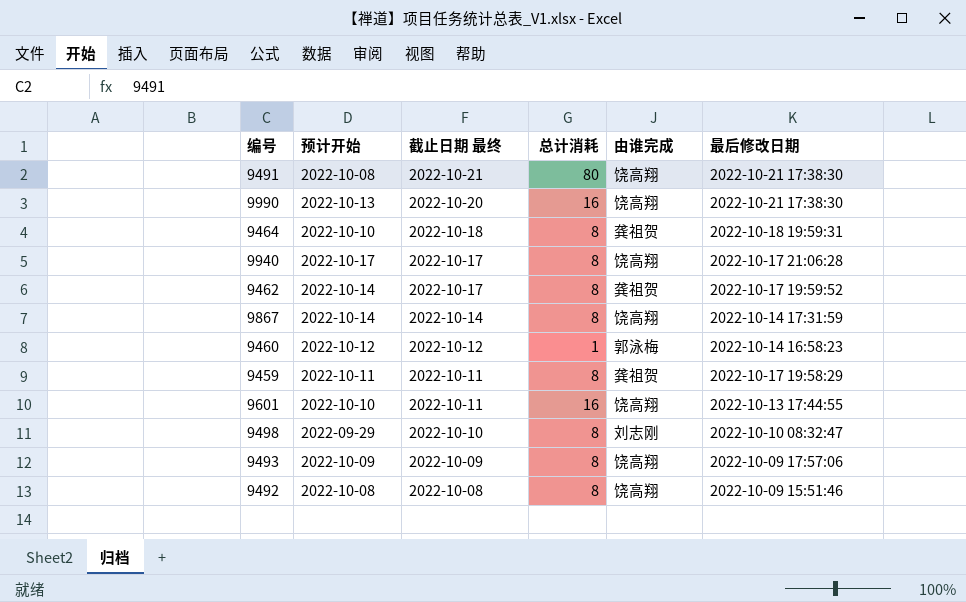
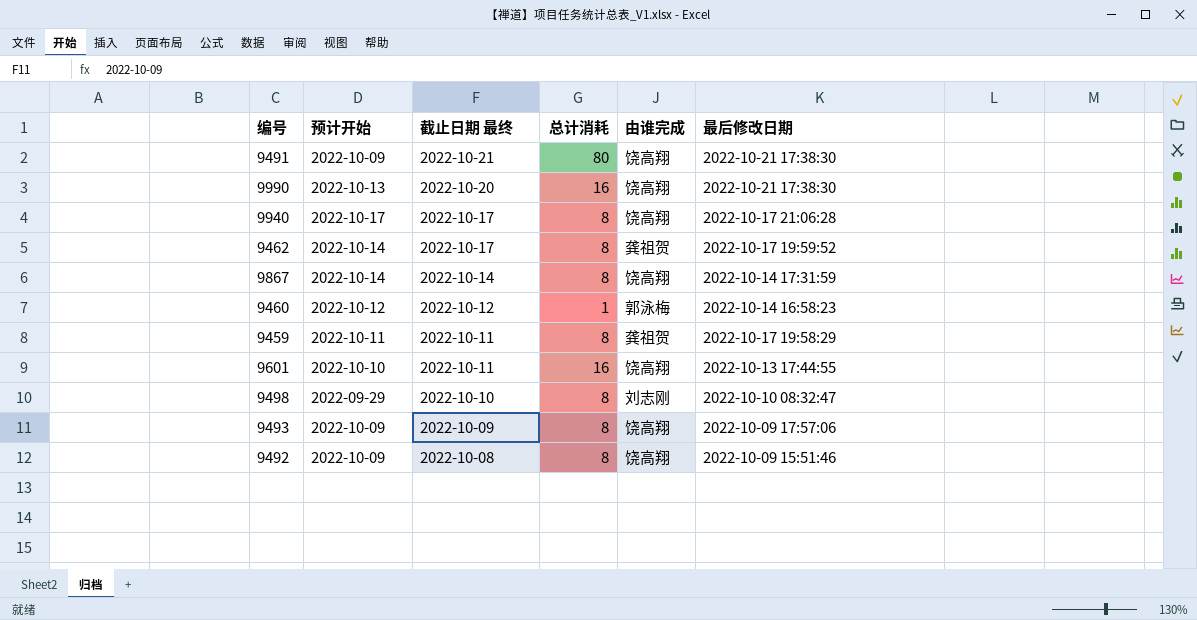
row 9464: 2022-10-10 | 2022-10-18 | 8 | 龚祖贺 | 2022-10-18 19:59:31 -> none
9491 | 预计开始: 2022-10-08 -> 2022-10-09
9492 | 预计开始: 2022-10-08 -> 2022-10-09

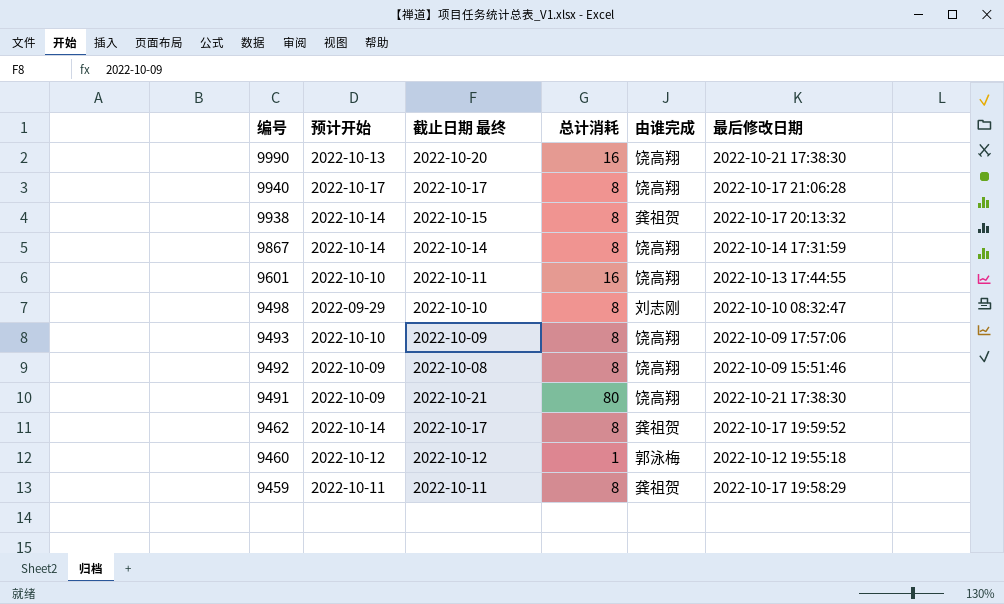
row order: 截止日期 最终 descending -> 编号 descending
row 9938: none -> 2022-10-14 | 2022-10-15 | 8 | 龚祖贺 | 2022-10-17 20:13:32
9493 | 预计开始: 2022-10-09 -> 2022-10-10
9460 | 最后修改日期: 2022-10-14 16:58:23 -> 2022-10-12 19:55:18

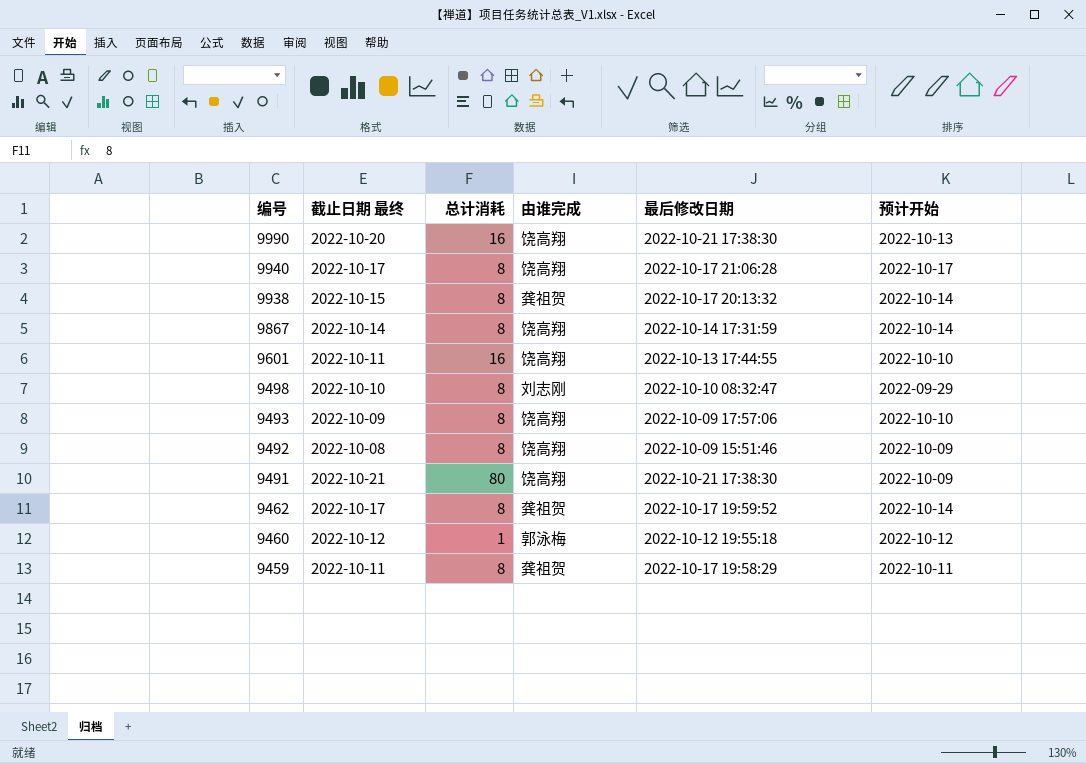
column 预计开始 | position: 2 -> 6

